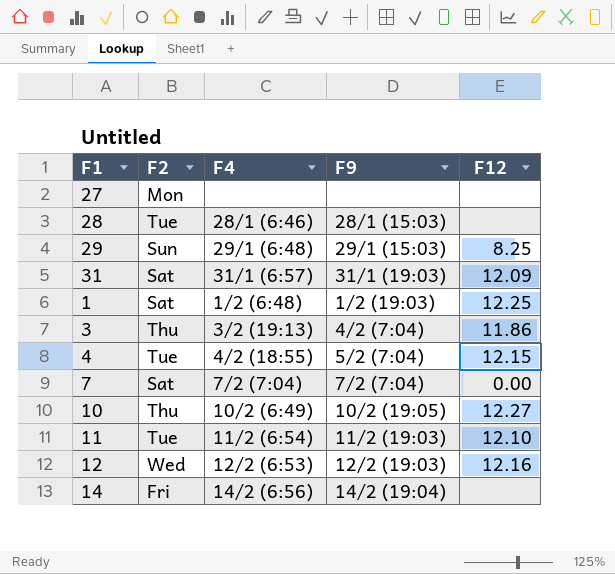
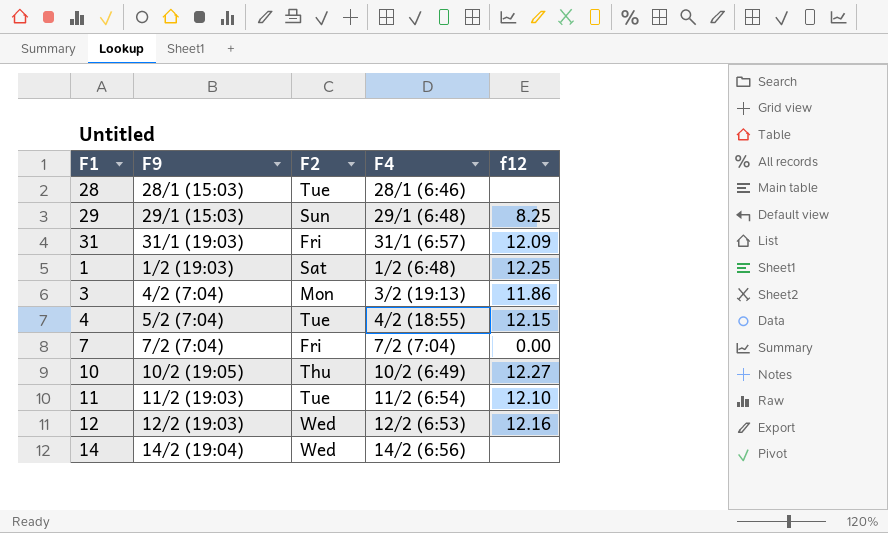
column F9 | position: 4 -> 2
column name: F12 -> f12
row 27: Mon | none | none | none -> none
31 | F2: Sat -> Fri
3 | F2: Thu -> Mon
7 | F2: Sat -> Fri
14 | F2: Fri -> Wed

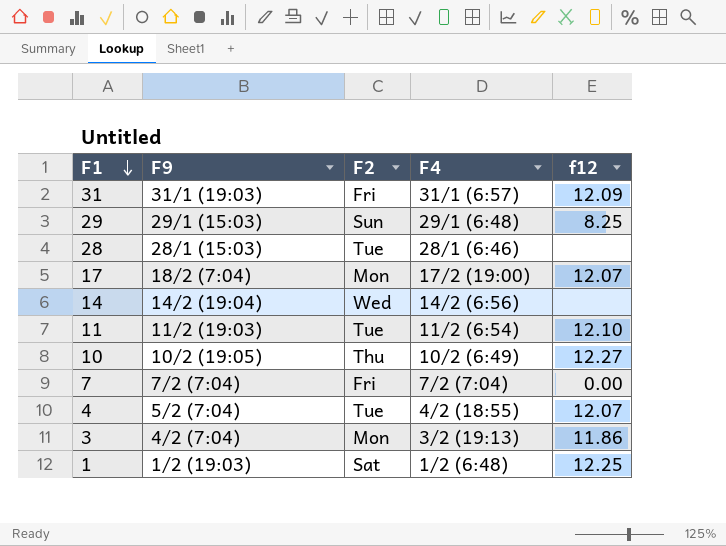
row order: none -> F1 descending
row 12: 12/2 (19:03) | Wed | 12/2 (6:53) | 12.16 -> none
row 17: none -> 18/2 (7:04) | Mon | 17/2 (19:00) | 12.07
4 | f12: 12.15 -> 12.07

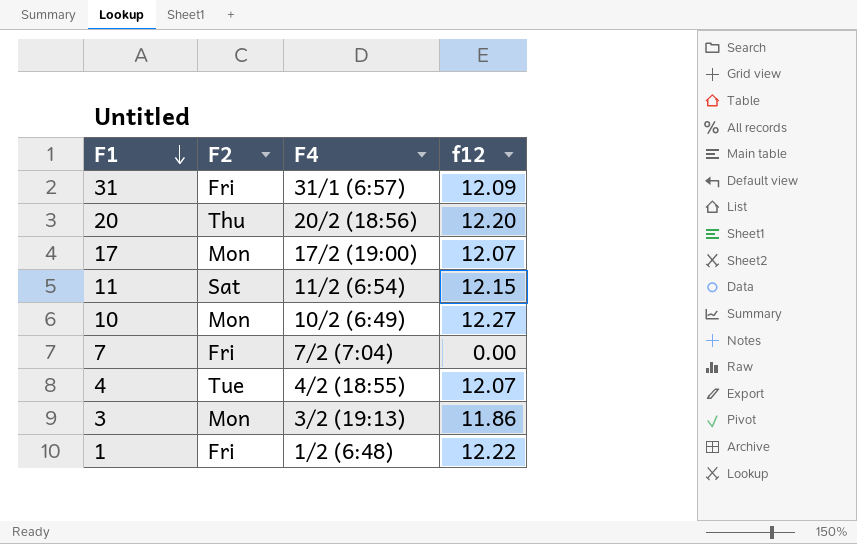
column F9 | position: 2 -> none
row 29: 29/1 (15:03) | Sun | 29/1 (6:48) | 8.25 -> none
row 28: 28/1 (15:03) | Tue | 28/1 (6:46) | none -> none
row 14: 14/2 (19:04) | Wed | 14/2 (6:56) | none -> none
row 20: none -> Thu | 20/2 (18:56) | 12.20
11 | F2: Tue -> Sat
11 | f12: 12.10 -> 12.15
10 | F2: Thu -> Mon
1 | F2: Sat -> Fri
1 | f12: 12.25 -> 12.22

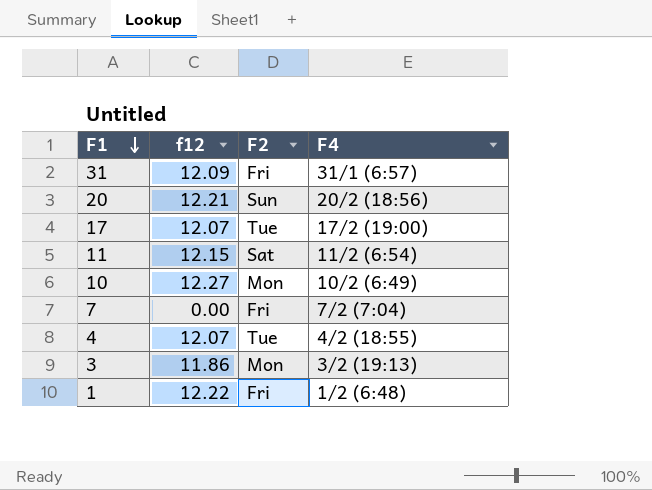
column f12 | position: 4 -> 2
20 | f12: 12.20 -> 12.21
20 | F2: Thu -> Sun
17 | F2: Mon -> Tue

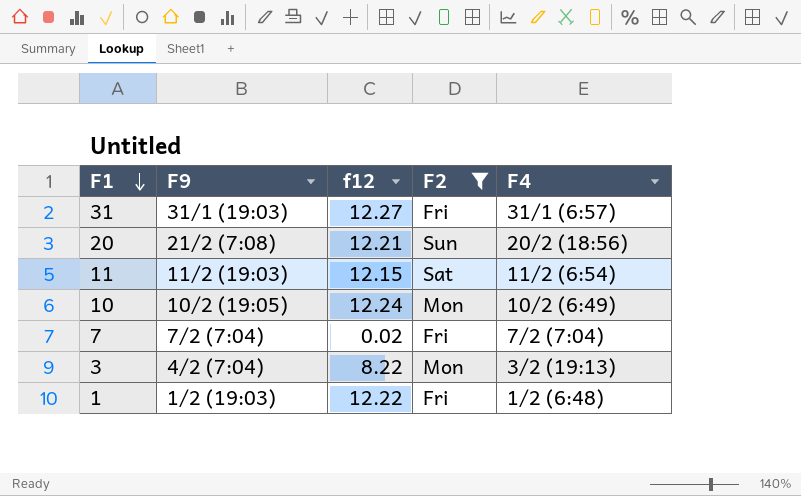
filter: none -> F2 != Tue
column F9 | position: none -> 2
31 | f12: 12.09 -> 12.27
10 | f12: 12.27 -> 12.24
7 | f12: 0.00 -> 0.02
3 | f12: 11.86 -> 8.22

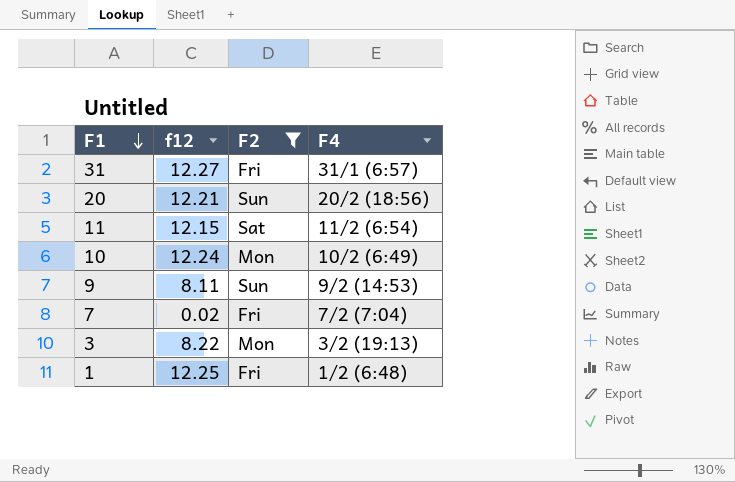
column F9 | position: 2 -> none
row 9: none -> 8.11 | Sun | 9/2 (14:53)
1 | f12: 12.22 -> 12.25

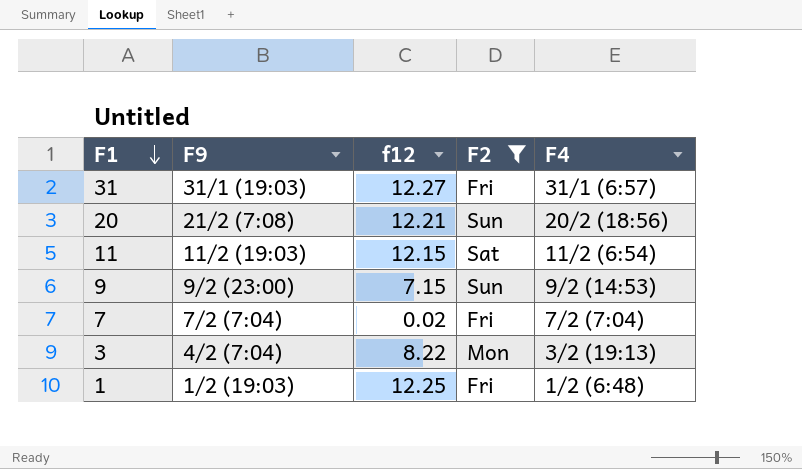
column F9 | position: none -> 2
row 10: 12.24 | Mon | 10/2 (6:49) -> none
9 | f12: 8.11 -> 7.15

